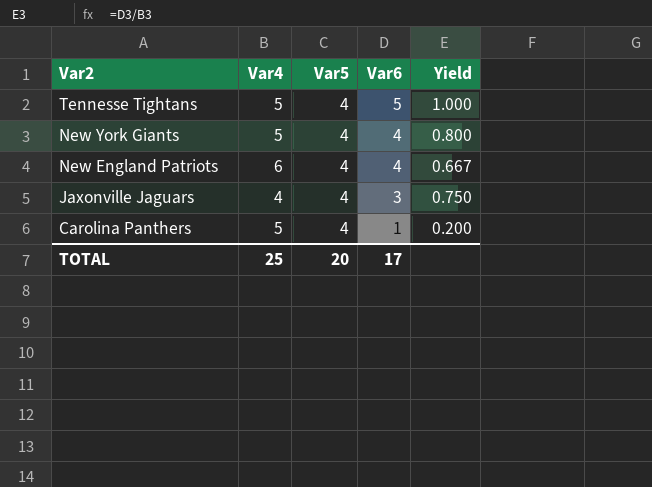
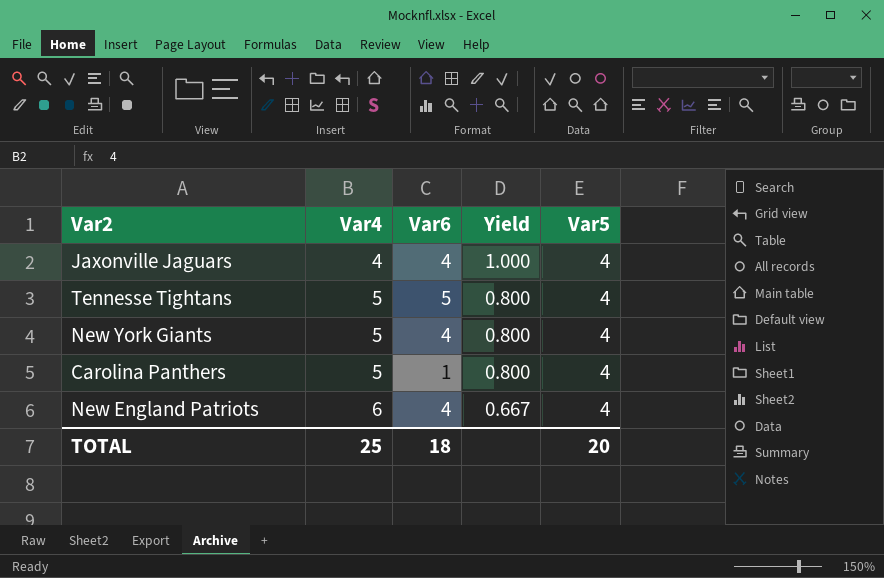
row order: Var2 descending -> Var4 ascending
column Yield | formula: [Var6] / [Var4] -> [Var5] / [Var4]
column Var5 | position: 3 -> 5
Jaxonville Jaguars | Var6: 3 -> 4
TOTAL | Var6: 17 -> 18

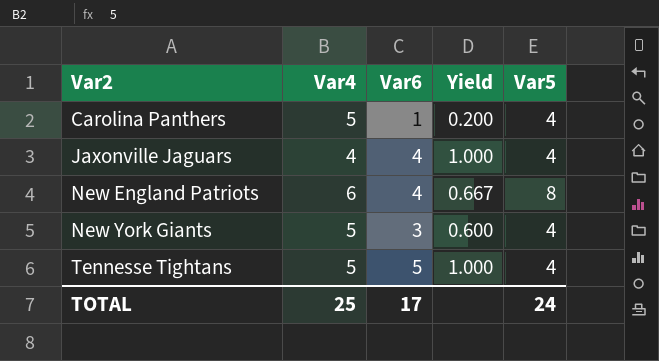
row order: Var4 ascending -> Var2 ascending
column Yield | formula: [Var5] / [Var4] -> [Var6] / [Var4]
New England Patriots | Var5: 4 -> 8
New York Giants | Var6: 4 -> 3
TOTAL | Var6: 18 -> 17
TOTAL | Var5: 20 -> 24

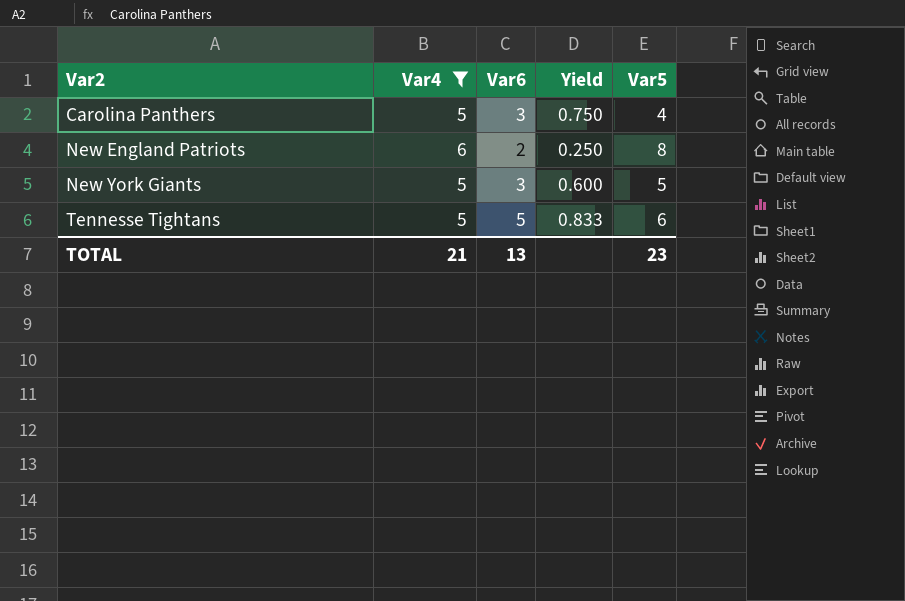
filter: none -> Var4 != 4
column Yield | formula: [Var6] / [Var4] -> [Var6] / [Var5]
Carolina Panthers | Var6: 1 -> 3
New England Patriots | Var6: 4 -> 2
New York Giants | Var5: 4 -> 5
Tennesse Tightans | Var5: 4 -> 6
TOTAL | Var4: 25 -> 21
TOTAL | Var6: 17 -> 13
TOTAL | Var5: 24 -> 23

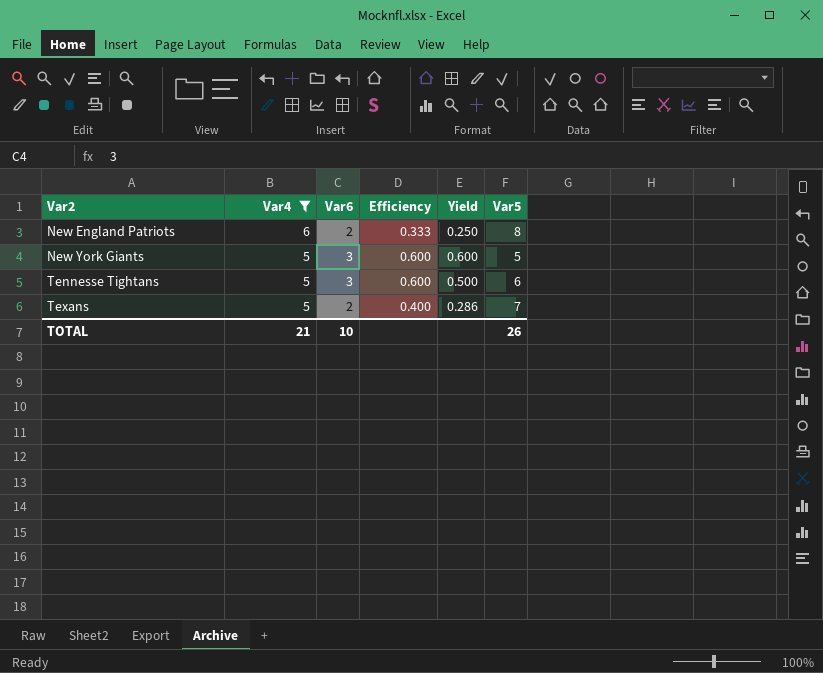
column Efficiency | formula: none -> [Var6] / [Var4]
row Carolina Panthers: 5 | 3 | 0.750 | 4 -> none
Tennesse Tightans | Var6: 5 -> 3
Tennesse Tightans | Yield: 0.833 -> 0.500
row Texans: none -> 5 | 2 | 0.400 | 0.286 | 7
TOTAL | Var6: 13 -> 10
TOTAL | Var5: 23 -> 26

